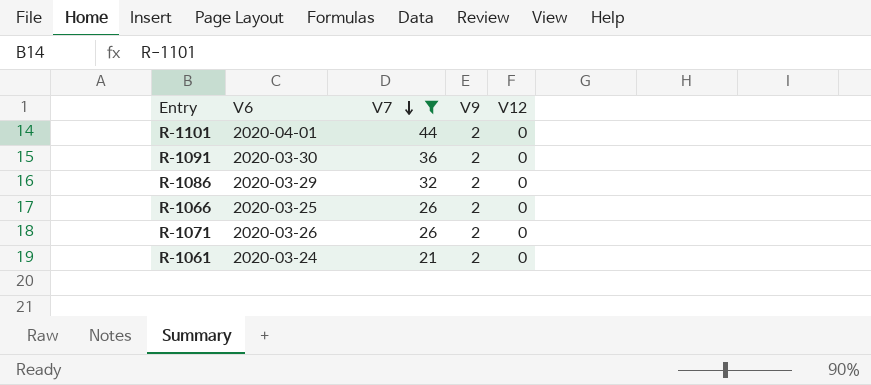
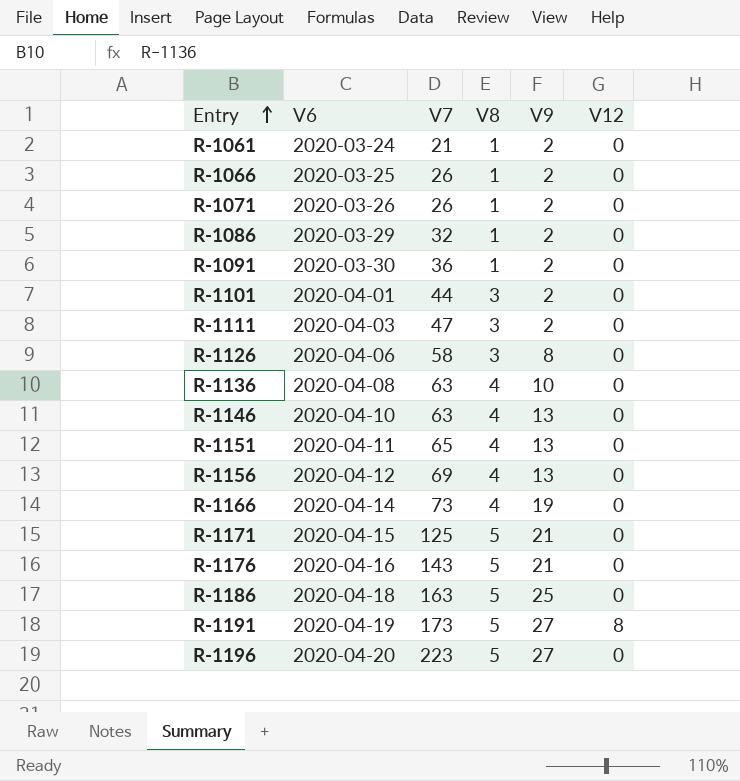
filter: V7 <= 44 -> none
row order: V7 descending -> Entry ascending
column V8 | position: none -> 4

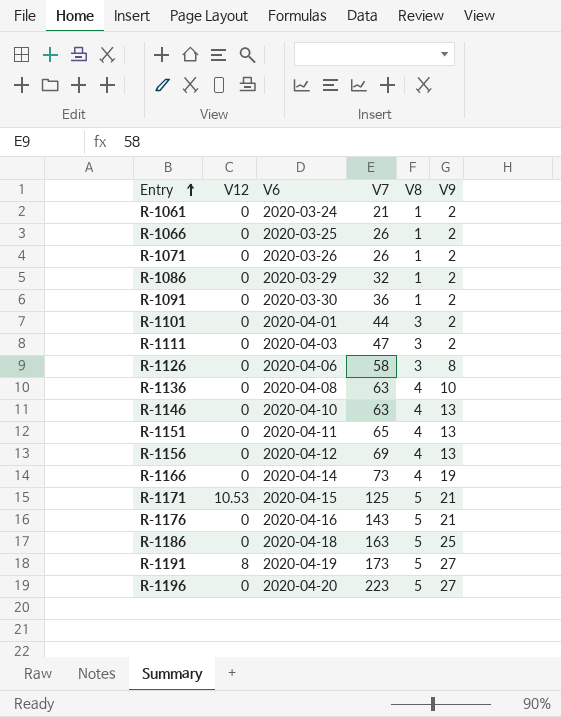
column V12 | position: 6 -> 2
R-1171 | V12: 0 -> 10.53

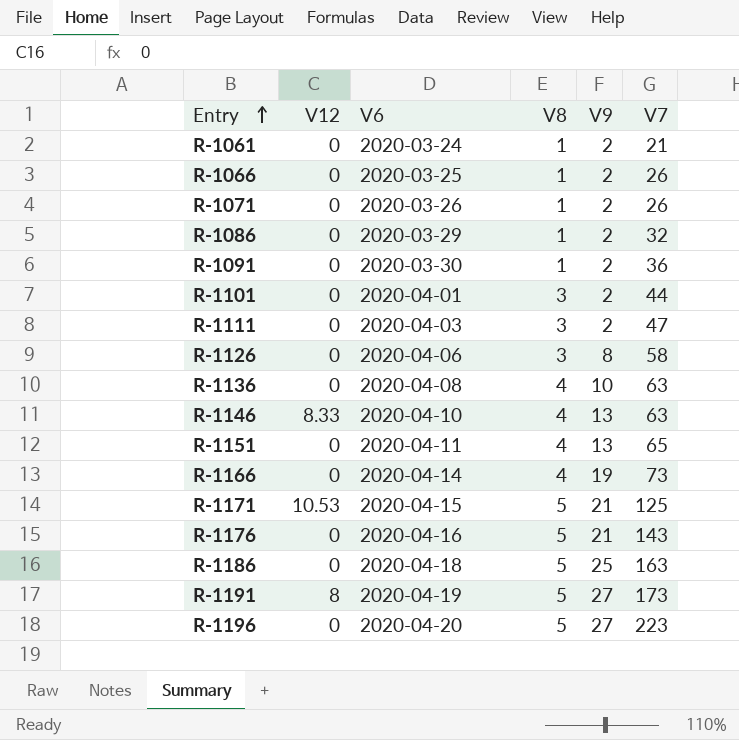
column V7 | position: 4 -> 6
row R-1156: 0 | 2020-04-12 | 69 | 4 | 13 -> none
R-1146 | V12: 0 -> 8.33

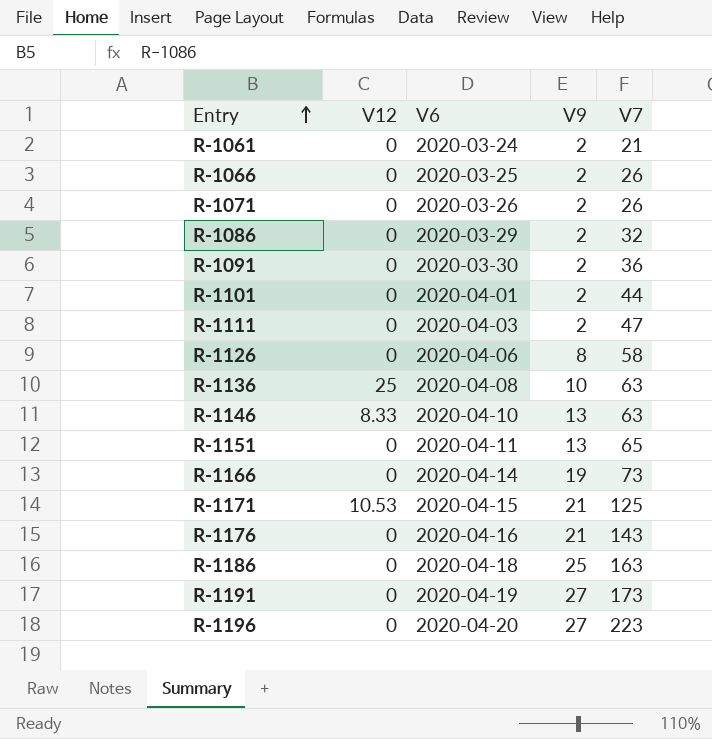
column V8 | position: 4 -> none
R-1136 | V12: 0 -> 25
R-1191 | V12: 8 -> 0

